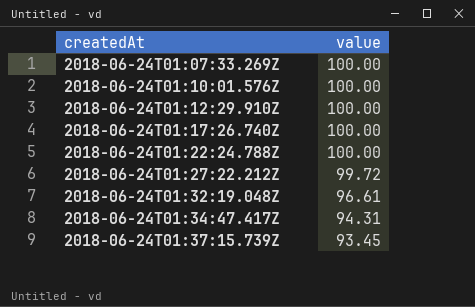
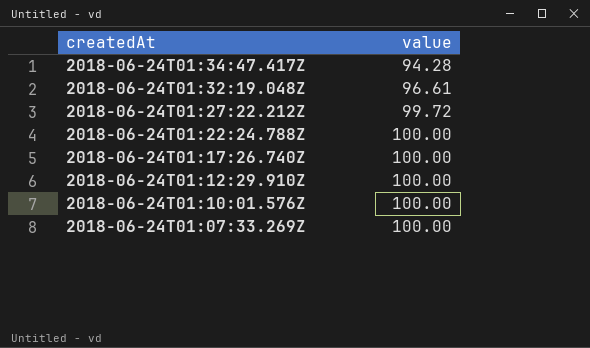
row order: createdAt ascending -> createdAt descending
row 2018-06-24T01:37:15.739Z: 93.45 -> none
2018-06-24T01:34:47.417Z | value: 94.31 -> 94.28

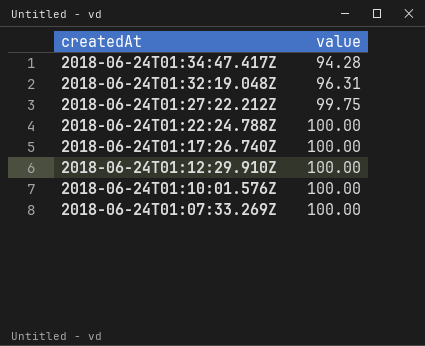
2018-06-24T01:32:19.048Z | value: 96.61 -> 96.31
2018-06-24T01:27:22.212Z | value: 99.72 -> 99.75

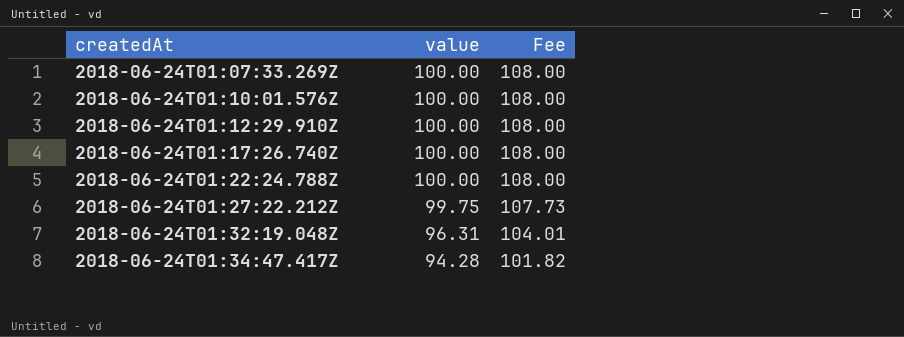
row order: createdAt descending -> createdAt ascending
column Fee | formula: none -> [value] * 1.08

